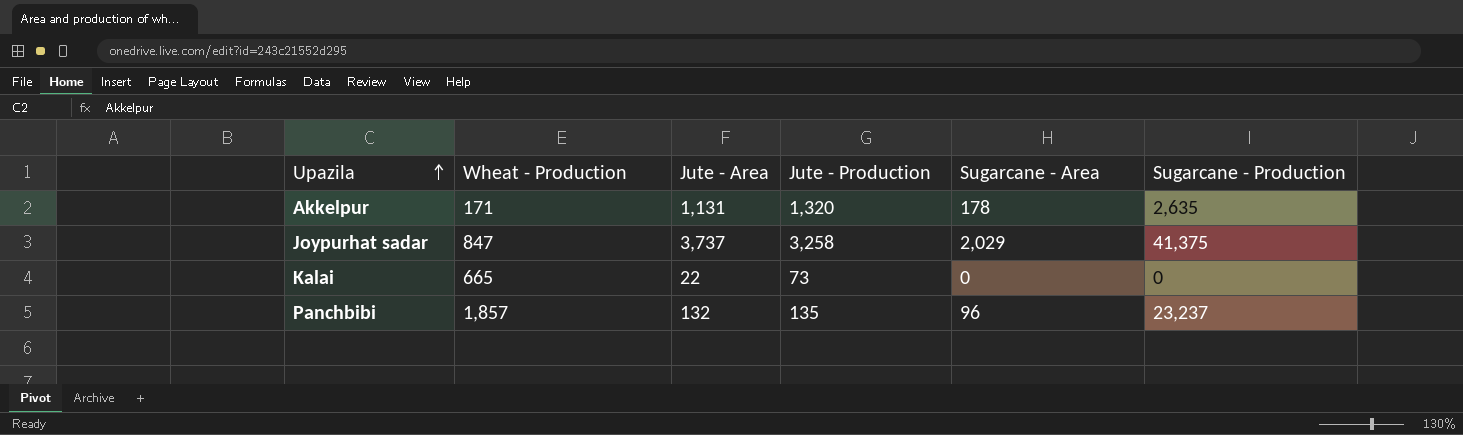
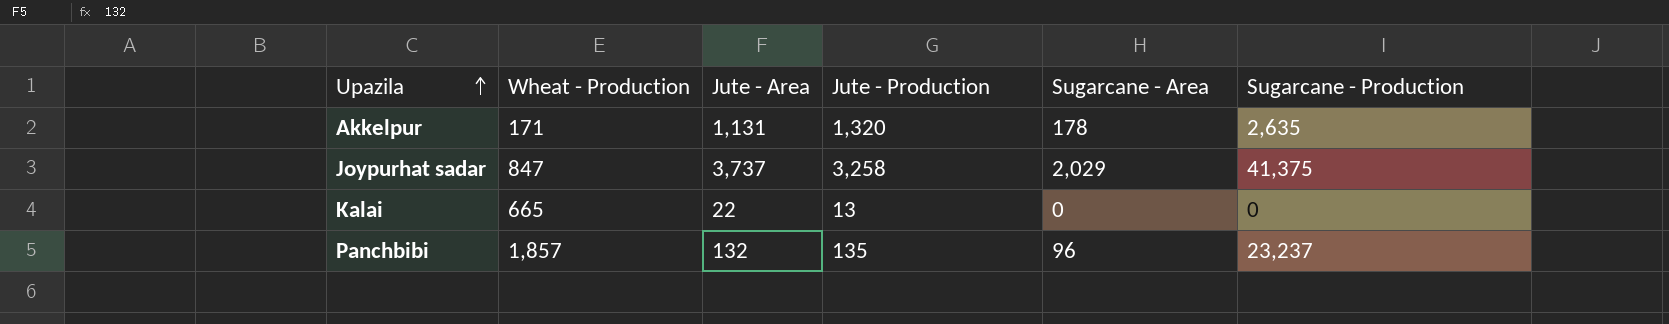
Kalai | Jute - Production: 73 -> 13

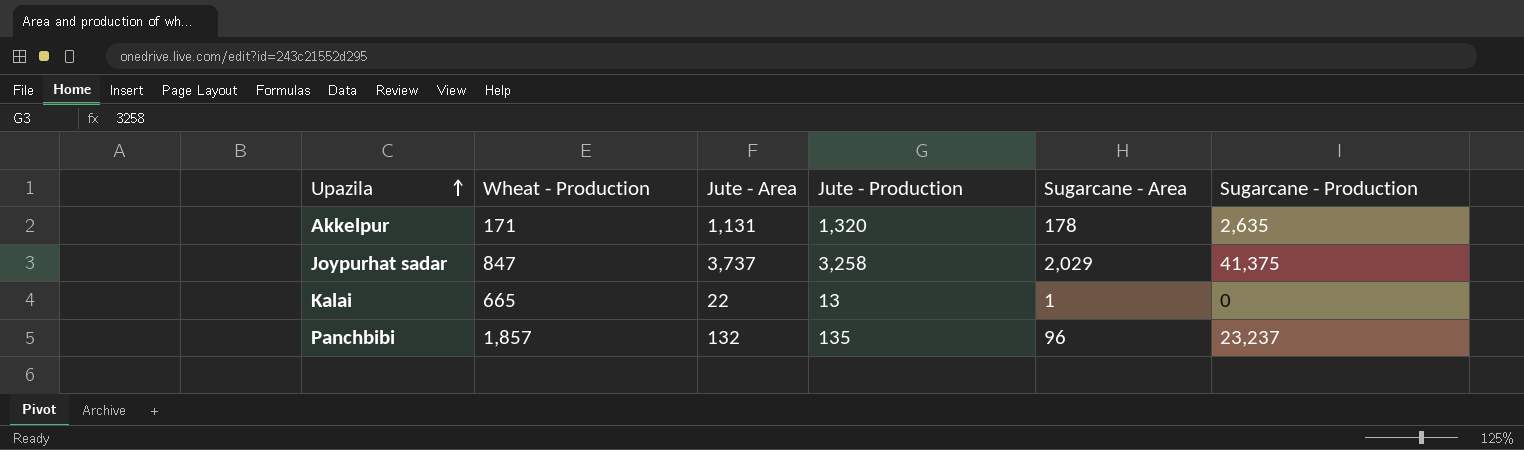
Kalai | Sugarcane - Area: 0 -> 1

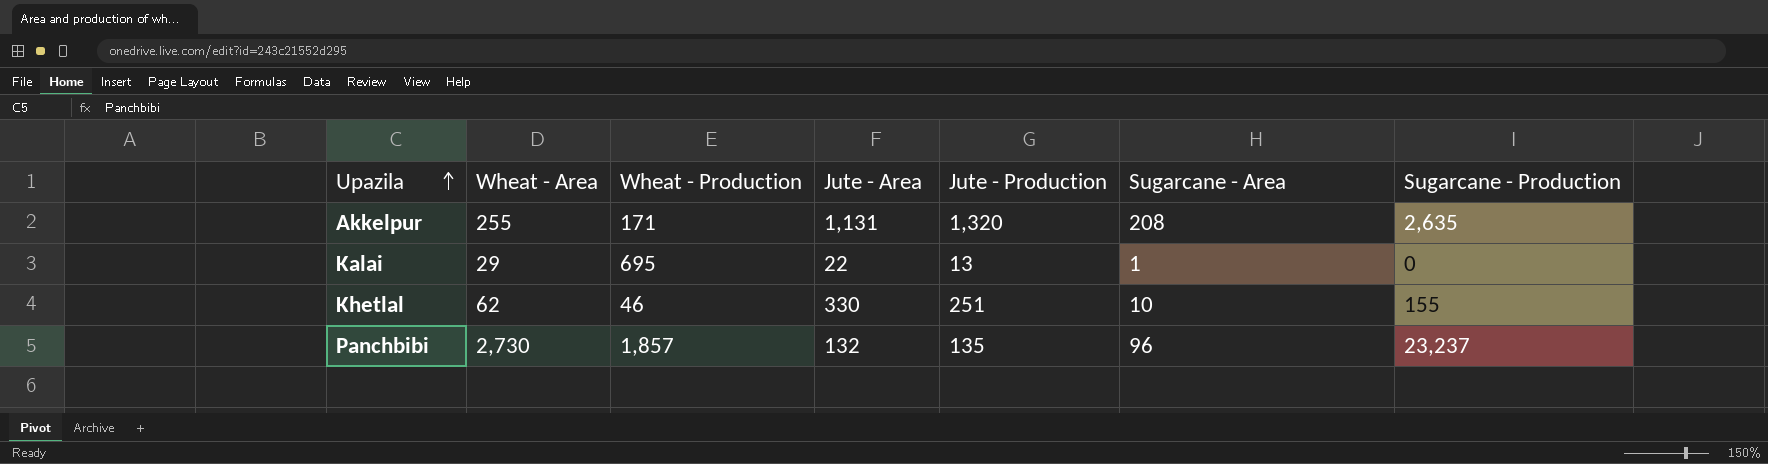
column Wheat - Area | position: none -> 2
row Joypurhat sadar: 847 | 3,737 | 3,258 | 2,029 | 41,375 -> none
Akkelpur | Sugarcane - Area: 178 -> 208
Kalai | Wheat - Production: 665 -> 695
row Khetlal: none -> 62 | 46 | 330 | 251 | 10 | 155

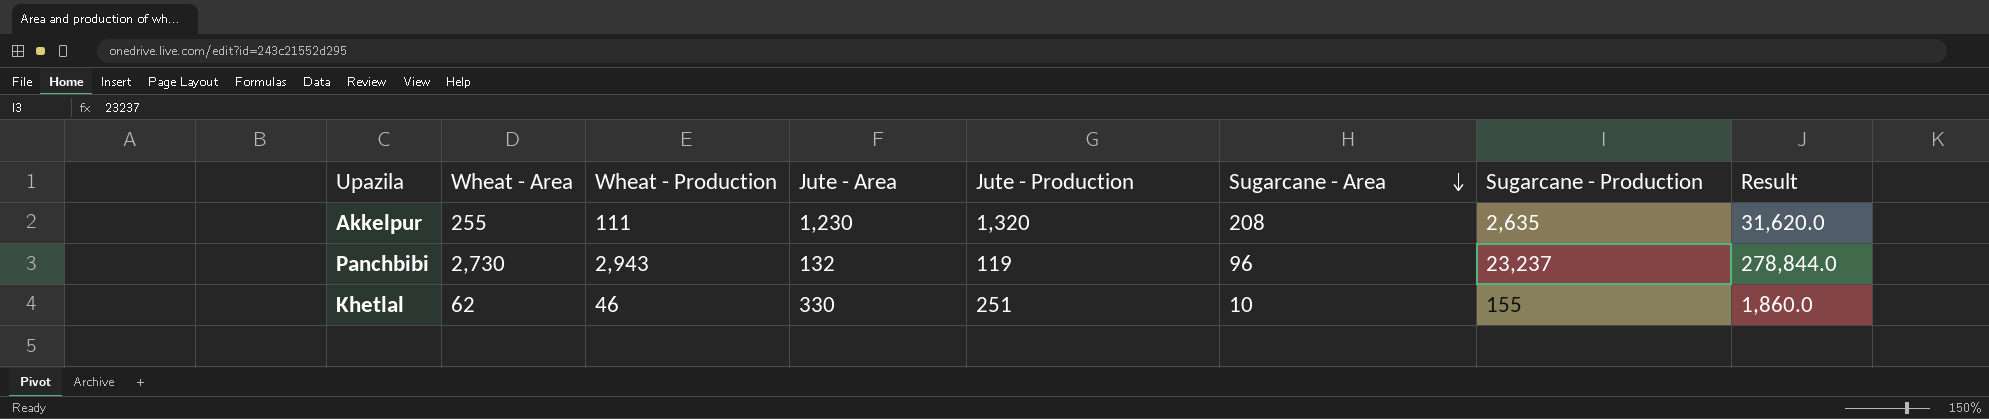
row order: Upazila ascending -> Sugarcane - Area descending
column Result | formula: none -> [Sugarcane - Production] * 12
row Kalai: 29 | 695 | 22 | 13 | 1 | 0 -> none
Akkelpur | Wheat - Production: 171 -> 111
Akkelpur | Jute - Area: 1,131 -> 1,230
Panchbibi | Wheat - Production: 1,857 -> 2,943
Panchbibi | Jute - Production: 135 -> 119

